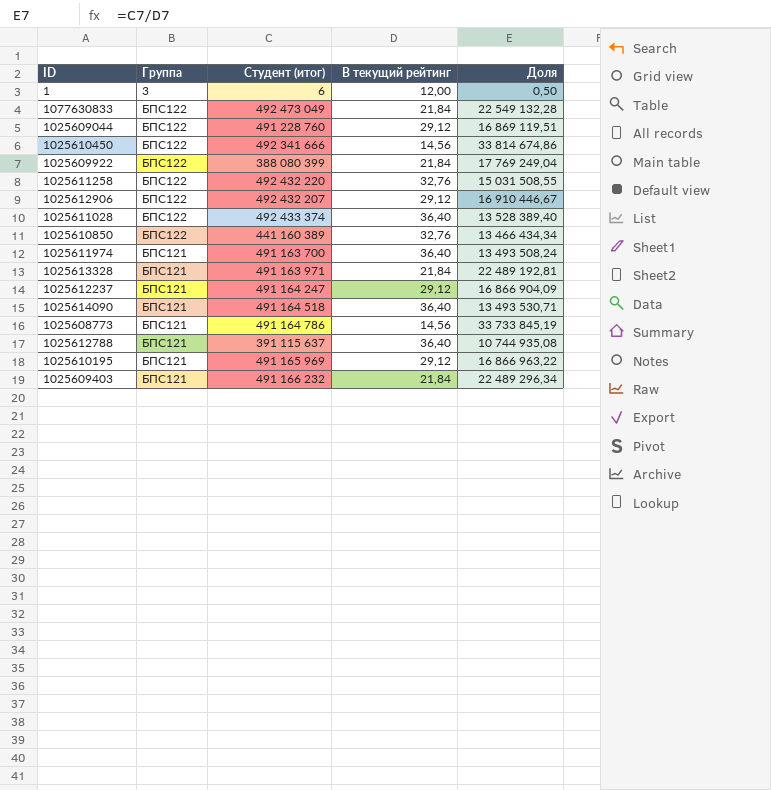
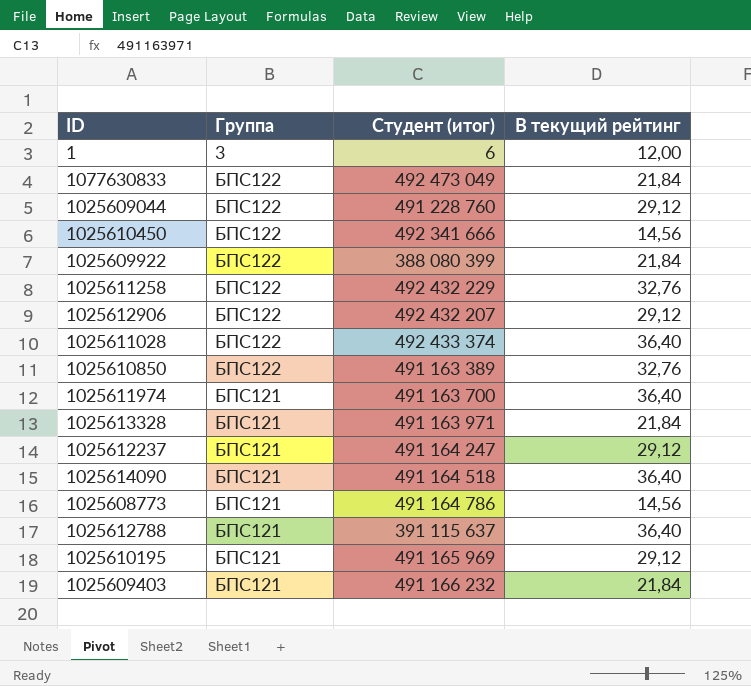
column Доля | formula: [Студент (итог)] / [В текущий рейтинг] -> none
1025611258 | Студент (итог): 492 432 220 -> 492 432 229
1025610850 | Студент (итог): 441 160 389 -> 491 163 389

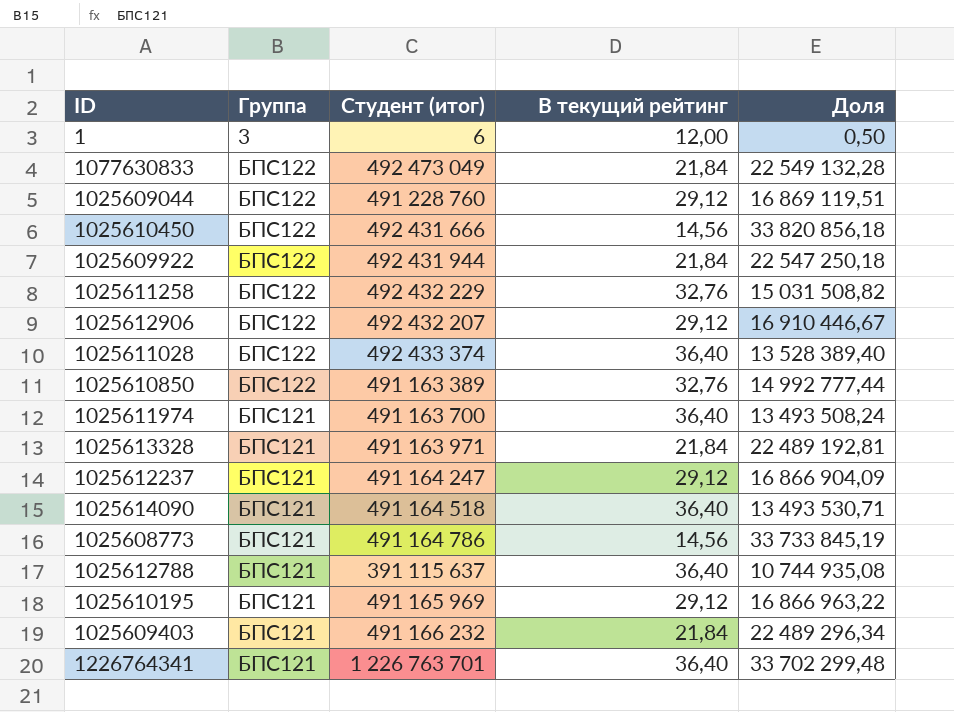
column Доля | formula: none -> [Студент (итог)] / [В текущий рейтинг]
1025610450 | Студент (итог): 492 341 666 -> 492 431 666
1025609922 | Студент (итог): 388 080 399 -> 492 431 944
row 1226764341: none -> БПС121 | 1 226 763 701 | 36,40 | 33 702 299,48

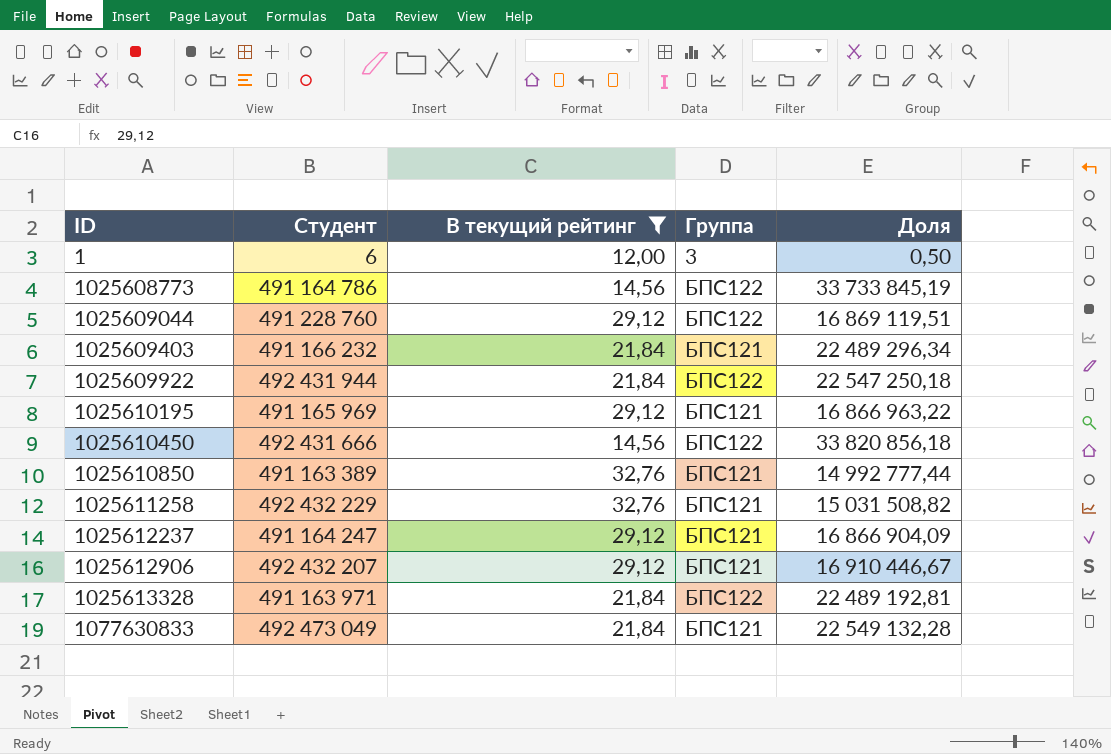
filter: none -> В текущий рейтинг != 36,40
row order: none -> ID ascending
column name: Студент (итог) -> Студент
column Группа | position: 2 -> 4
1025608773 | Группа: БПС121 -> БПС122
1025610850 | Группа: БПС122 -> БПС121
1025611258 | Группа: БПС122 -> БПС121
1025612906 | Группа: БПС122 -> БПС121
1025613328 | Группа: БПС121 -> БПС122
1077630833 | Группа: БПС122 -> БПС121

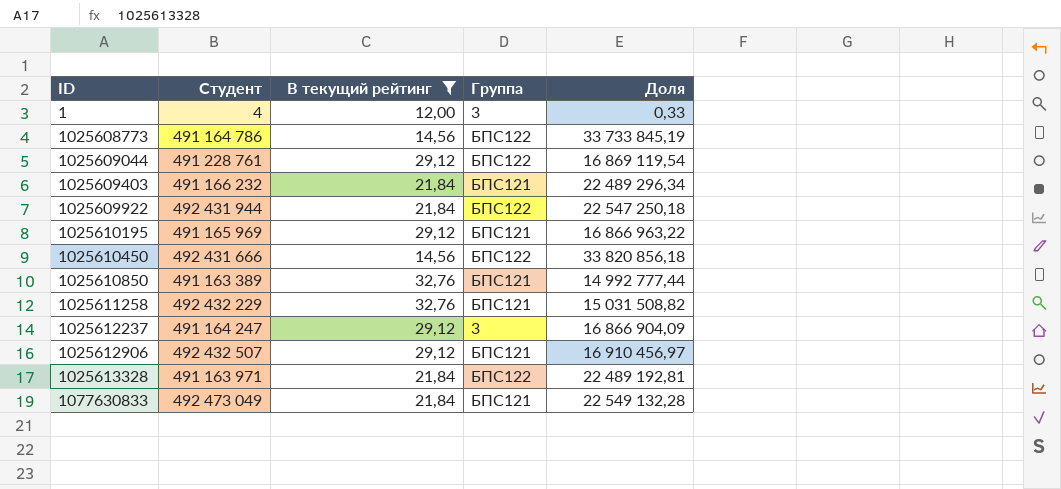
1 | Студент: 6 -> 4
1 | Доля: 0,50 -> 0,33
1025609044 | Студент: 491 228 760 -> 491 228 761
1025609044 | Доля: 16 869 119,51 -> 16 869 119,54
1025612237 | Группа: БПС121 -> 3
1025612906 | Студент: 492 432 207 -> 492 432 507
1025612906 | Доля: 16 910 446,67 -> 16 910 456,97

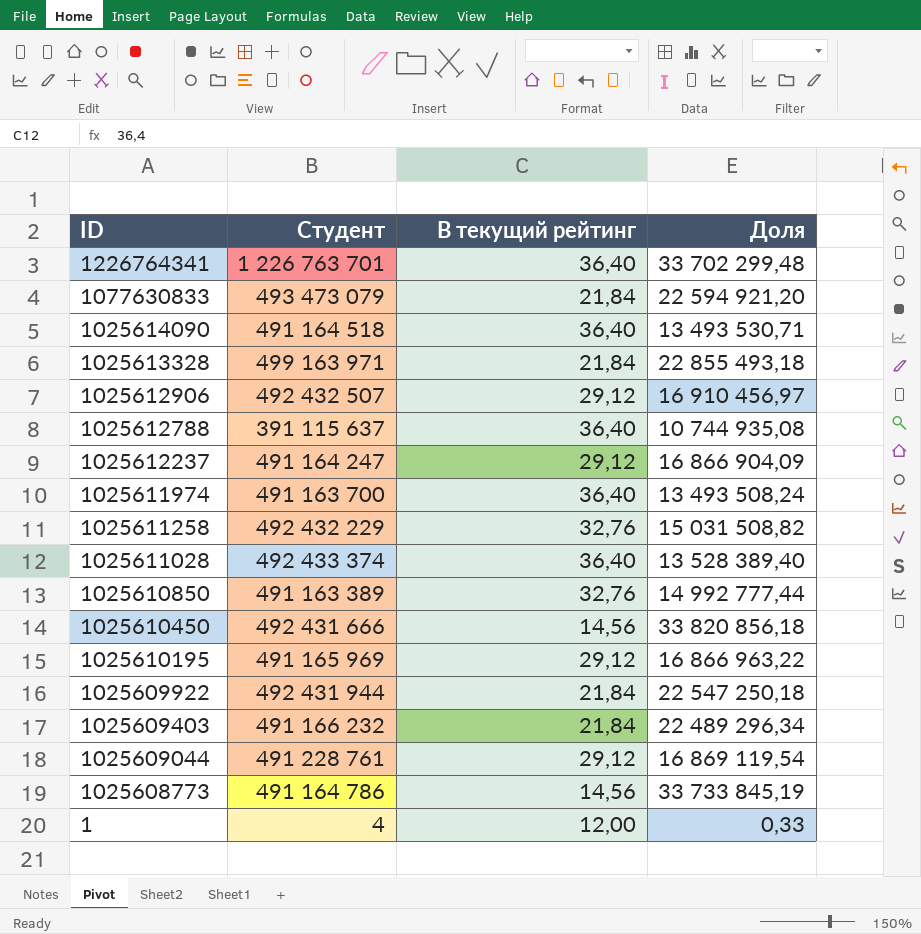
filter: В текущий рейтинг != 36,40 -> none
row order: ID ascending -> ID descending
column Группа | position: 4 -> none
1077630833 | Студент: 492 473 049 -> 493 473 079
1077630833 | Доля: 22 549 132,28 -> 22 594 921,20
1025613328 | Студент: 491 163 971 -> 499 163 971
1025613328 | Доля: 22 489 192,81 -> 22 855 493,18

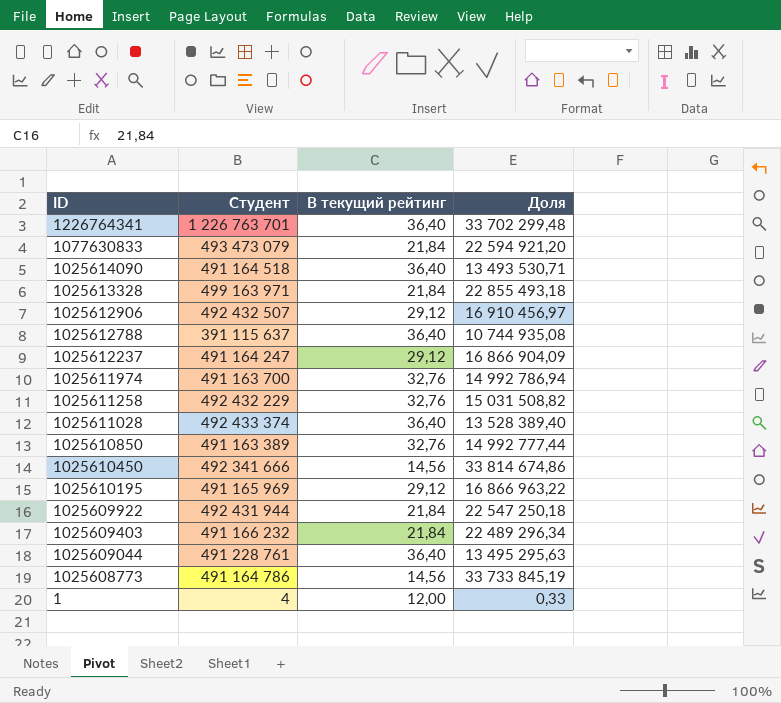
1025611974 | В текущий рейтинг: 36,40 -> 32,76
1025611974 | Доля: 13 493 508,24 -> 14 992 786,94
1025610450 | Студент: 492 431 666 -> 492 341 666
1025610450 | Доля: 33 820 856,18 -> 33 814 674,86
1025609044 | В текущий рейтинг: 29,12 -> 36,40
1025609044 | Доля: 16 869 119,54 -> 13 495 295,63

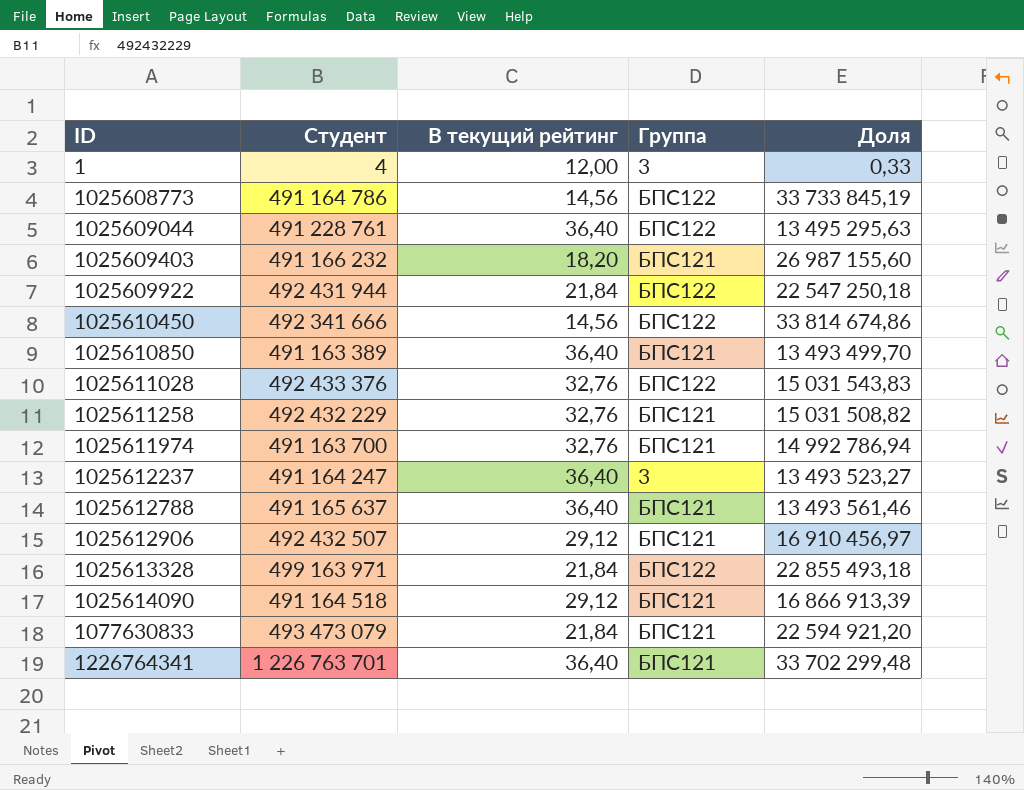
row order: ID descending -> ID ascending
column Группа | position: none -> 4
row 1025610195: 491 165 969 | 29,12 | 16 866 963,22 -> none
1025609403 | В текущий рейтинг: 21,84 -> 18,20
1025609403 | Доля: 22 489 296,34 -> 26 987 155,60
1025610850 | В текущий рейтинг: 32,76 -> 36,40
1025610850 | Доля: 14 992 777,44 -> 13 493 499,70
1025611028 | Студент: 492 433 374 -> 492 433 376
1025611028 | В текущий рейтинг: 36,40 -> 32,76
1025611028 | Доля: 13 528 389,40 -> 15 031 543,83
1025612237 | В текущий рейтинг: 29,12 -> 36,40
1025612237 | Доля: 16 866 904,09 -> 13 493 523,27
1025612788 | Студент: 391 115 637 -> 491 165 637
1025612788 | Доля: 10 744 935,08 -> 13 493 561,46
1025614090 | В текущий рейтинг: 36,40 -> 29,12
1025614090 | Доля: 13 493 530,71 -> 16 866 913,39

